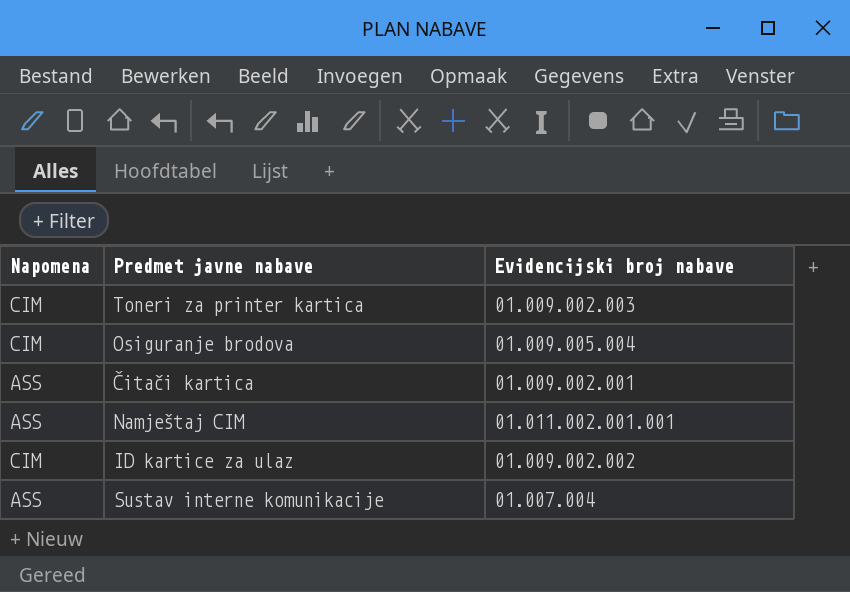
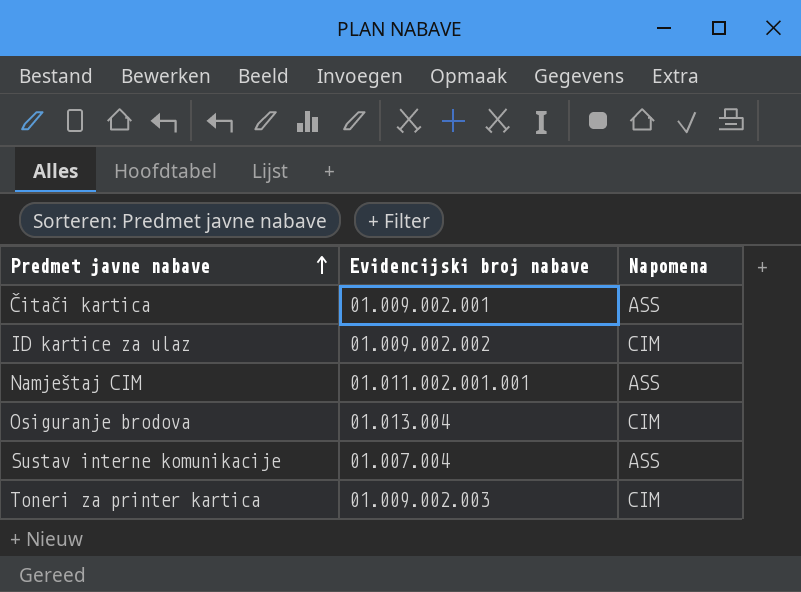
row order: none -> Predmet javne nabave ascending
column Napomena | position: 1 -> 3
Osiguranje brodova | Evidencijski broj nabave: 01.009.005.004 -> 01.013.004

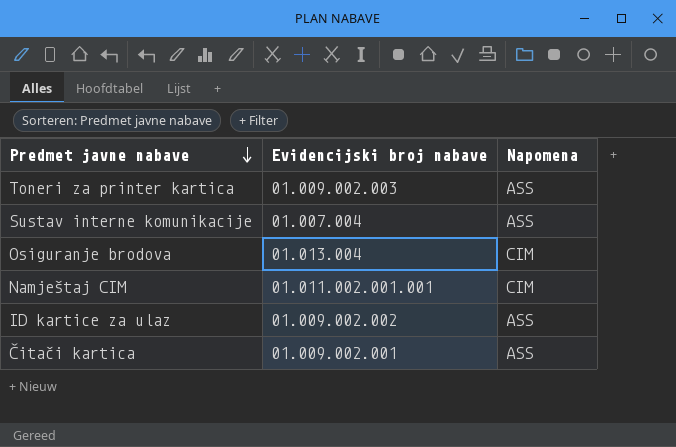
row order: Predmet javne nabave ascending -> Predmet javne nabave descending
Toneri za printer kartica | Napomena: CIM -> ASS
Namještaj CIM | Napomena: ASS -> CIM
ID kartice za ulaz | Napomena: CIM -> ASS

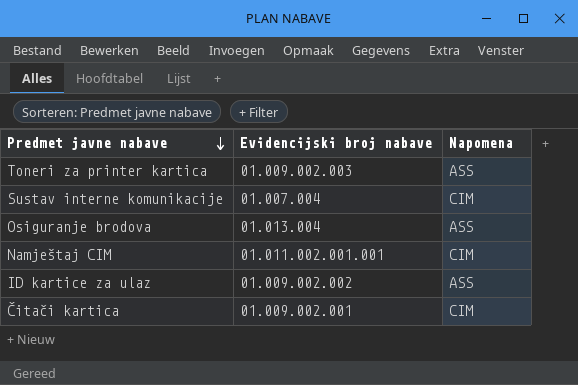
Sustav interne komunikacije | Napomena: ASS -> CIM
Osiguranje brodova | Napomena: CIM -> ASS
Čitači kartica | Napomena: ASS -> CIM

